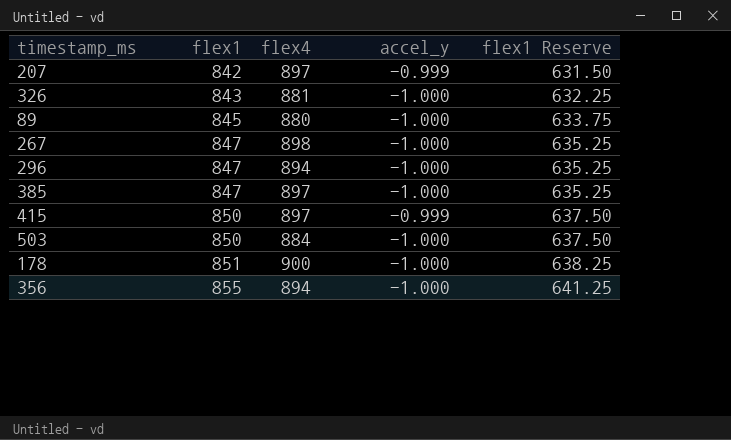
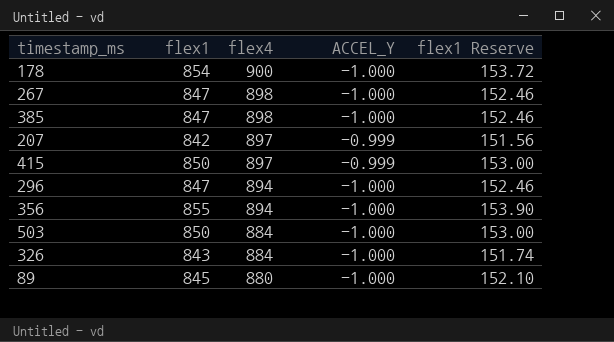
row order: flex1 ascending -> flex4 descending
column name: accel_y -> ACCEL_Y
column flex1 Reserve | formula: [flex1] * 0.75 -> [flex1] * 0.18
178 | flex1: 851 -> 854
385 | flex4: 897 -> 898
326 | flex4: 881 -> 884

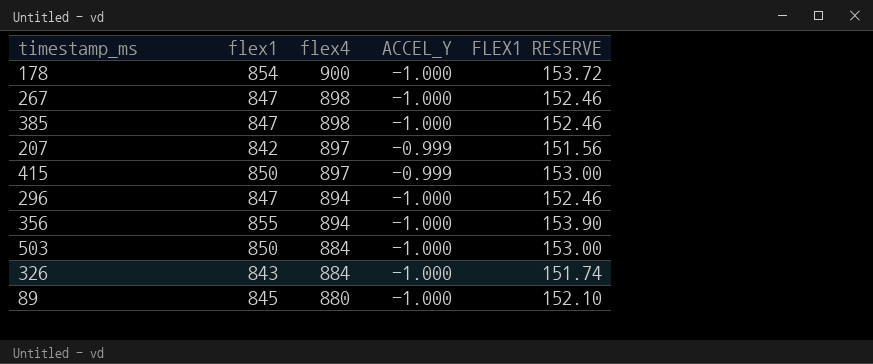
column name: flex1 Reserve -> FLEX1 RESERVE

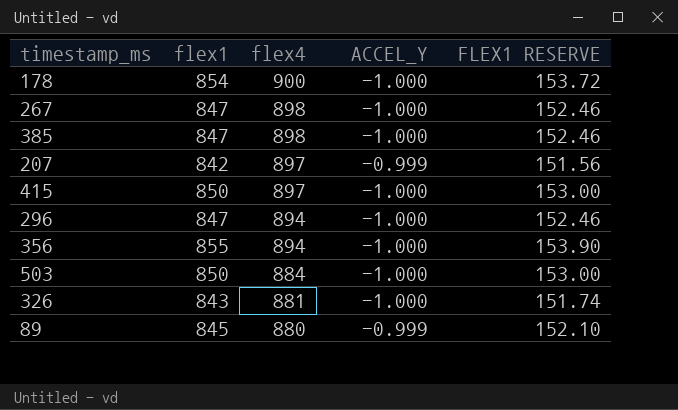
415 | ACCEL_Y: -0.999 -> -1.000
326 | flex4: 884 -> 881
89 | ACCEL_Y: -1.000 -> -0.999

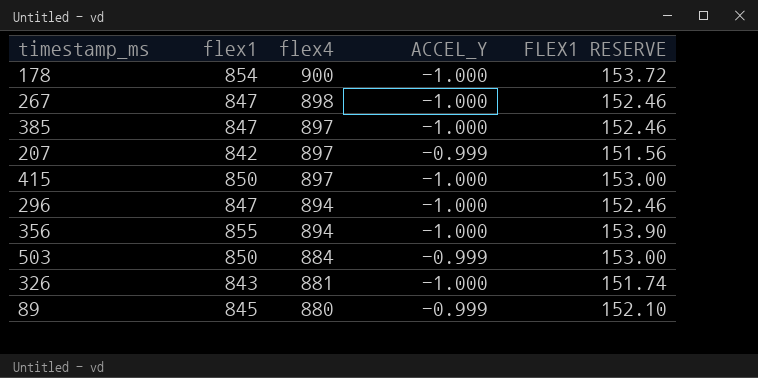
385 | flex4: 898 -> 897
503 | ACCEL_Y: -1.000 -> -0.999

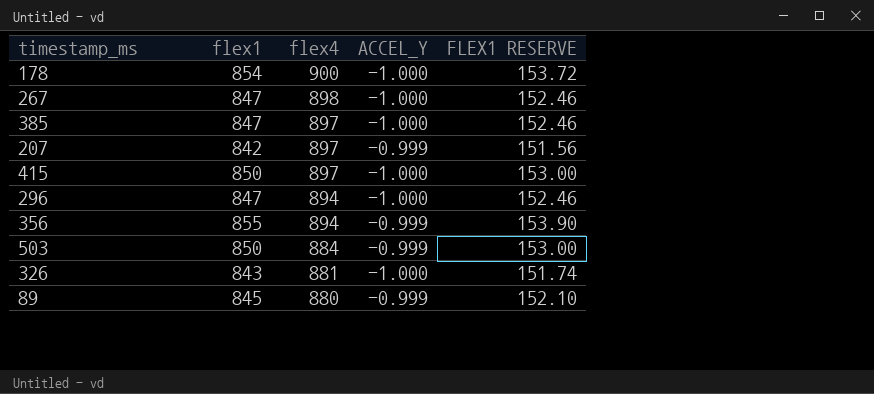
356 | ACCEL_Y: -1.000 -> -0.999

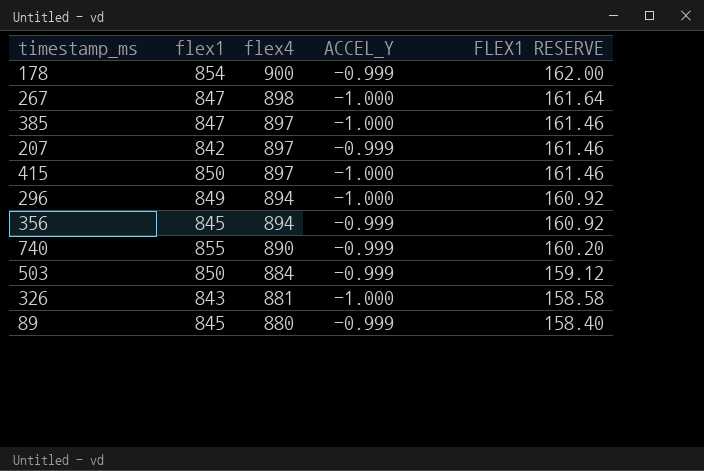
column FLEX1 RESERVE | formula: [flex1] * 0.18 -> [flex4] * 0.18
178 | ACCEL_Y: -1.000 -> -0.999
296 | flex1: 847 -> 849
356 | flex1: 855 -> 845
row 740: none -> 855 | 890 | -0.999 | 160.20

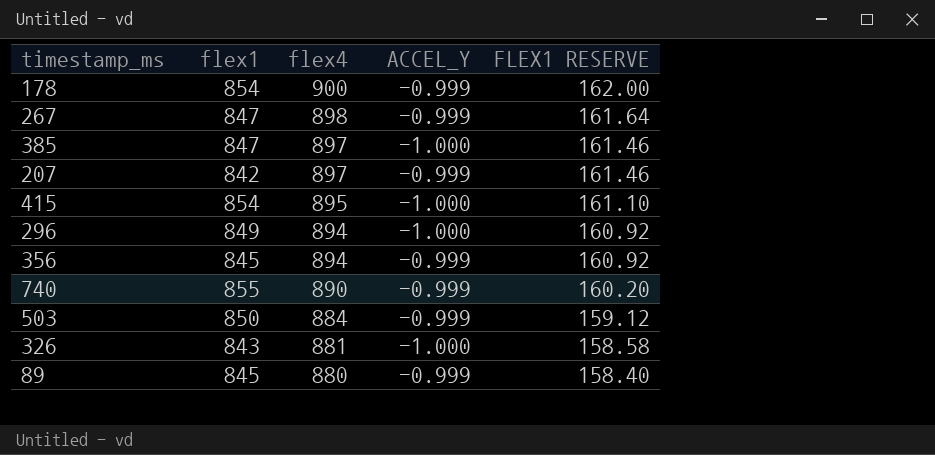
267 | ACCEL_Y: -1.000 -> -0.999
415 | flex1: 850 -> 854
415 | flex4: 897 -> 895
415 | FLEX1 RESERVE: 161.46 -> 161.10

